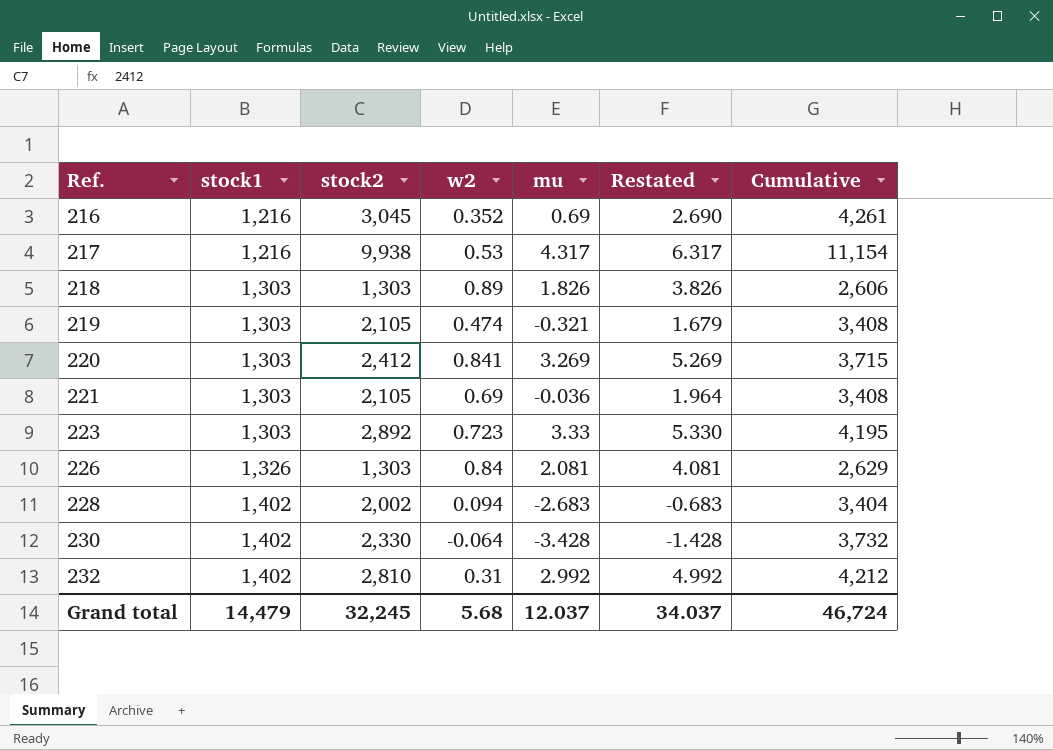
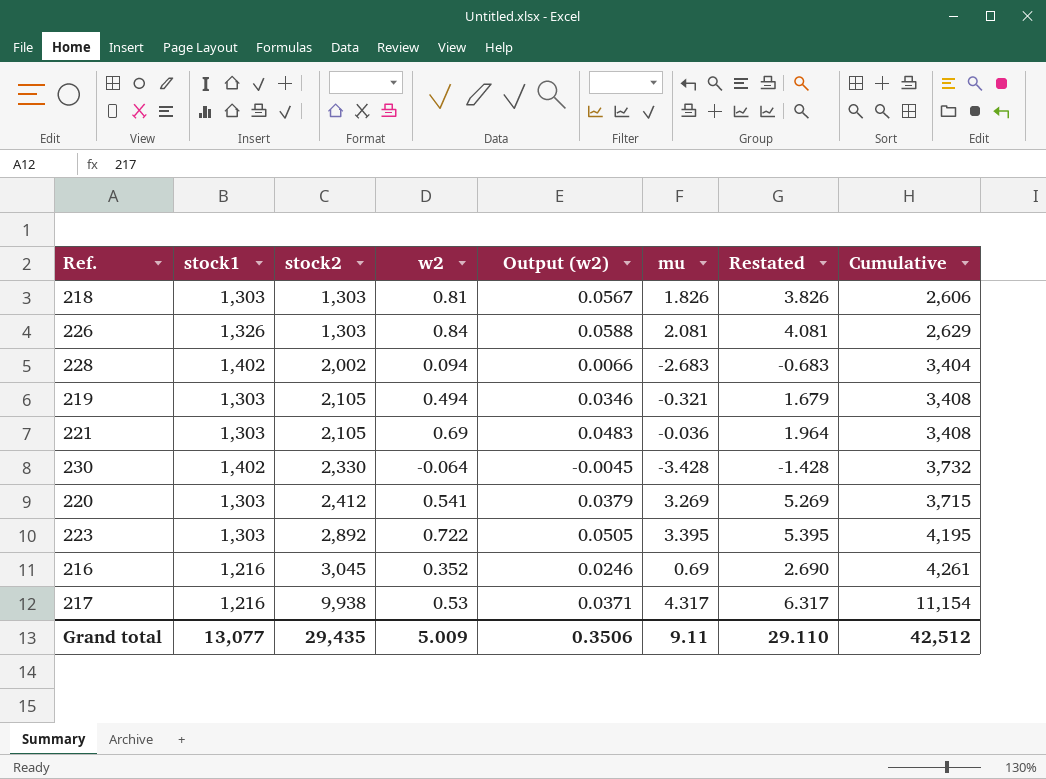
row order: Ref. ascending -> stock2 ascending
column Output (w2) | formula: none -> [w2] * 0.07
row 232: 1,402 | 2,810 | 0.31 | 2.992 | 4.992 | 4,212 -> none
218 | w2: 0.89 -> 0.81
219 | w2: 0.474 -> 0.494
220 | w2: 0.841 -> 0.541
223 | w2: 0.723 -> 0.722
223 | mu: 3.33 -> 3.395
223 | Restated: 5.330 -> 5.395
Grand total | stock1: 14,479 -> 13,077
Grand total | stock2: 32,245 -> 29,435
Grand total | w2: 5.68 -> 5.009
Grand total | mu: 12.037 -> 9.11
Grand total | Restated: 34.037 -> 29.110
Grand total | Cumulative: 46,724 -> 42,512

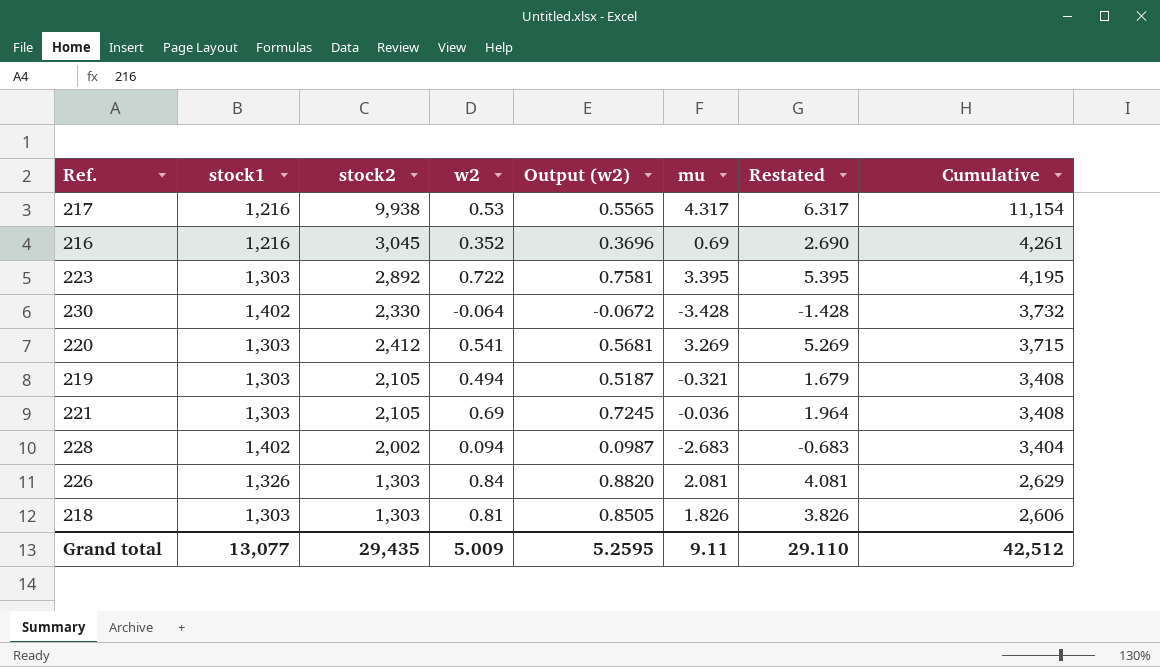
row order: stock2 ascending -> Cumulative descending
column Output (w2) | formula: [w2] * 0.07 -> [w2] * 1.05
Grand total | Output (w2): 0.3506 -> 5.2595

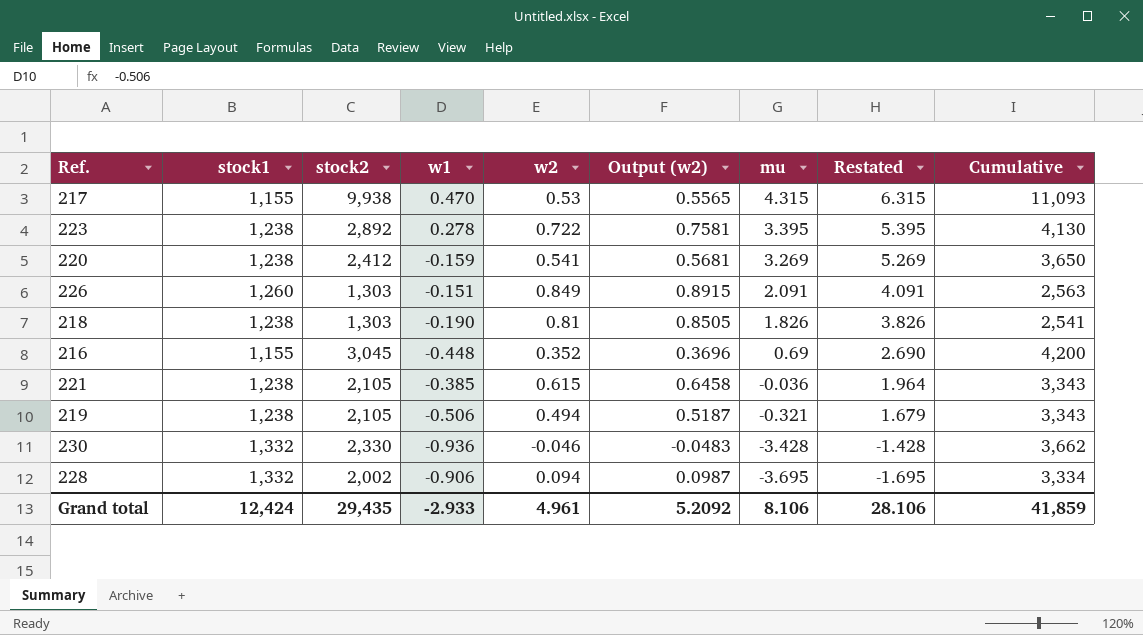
row order: Cumulative descending -> mu descending
column w1 | position: none -> 4
217 | stock1: 1,216 -> 1,155
217 | mu: 4.317 -> 4.315
217 | Restated: 6.317 -> 6.315
217 | Cumulative: 11,154 -> 11,093
223 | stock1: 1,303 -> 1,238
223 | Cumulative: 4,195 -> 4,130
220 | stock1: 1,303 -> 1,238
220 | Cumulative: 3,715 -> 3,650
226 | stock1: 1,326 -> 1,260
226 | w2: 0.84 -> 0.849
226 | Output (w2): 0.8820 -> 0.8915
226 | mu: 2.081 -> 2.091
226 | Restated: 4.081 -> 4.091
226 | Cumulative: 2,629 -> 2,563
218 | stock1: 1,303 -> 1,238
218 | Cumulative: 2,606 -> 2,541
216 | stock1: 1,216 -> 1,155
216 | Cumulative: 4,261 -> 4,200
221 | stock1: 1,303 -> 1,238
221 | w2: 0.69 -> 0.615
221 | Output (w2): 0.7245 -> 0.6458
221 | Cumulative: 3,408 -> 3,343
219 | stock1: 1,303 -> 1,238
219 | Cumulative: 3,408 -> 3,343
230 | stock1: 1,402 -> 1,332
230 | w2: -0.064 -> -0.046
230 | Output (w2): -0.0672 -> -0.0483
230 | Cumulative: 3,732 -> 3,662
228 | stock1: 1,402 -> 1,332
228 | mu: -2.683 -> -3.695
228 | Restated: -0.683 -> -1.695
228 | Cumulative: 3,404 -> 3,334
Grand total | stock1: 13,077 -> 12,424
Grand total | w2: 5.009 -> 4.961
Grand total | Output (w2): 5.2595 -> 5.2092
Grand total | mu: 9.11 -> 8.106
Grand total | Restated: 29.110 -> 28.106
Grand total | Cumulative: 42,512 -> 41,859

